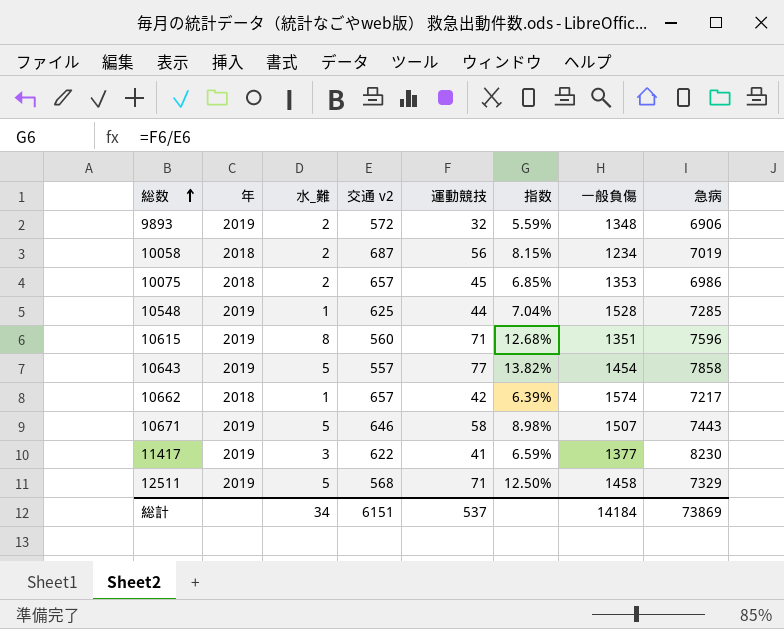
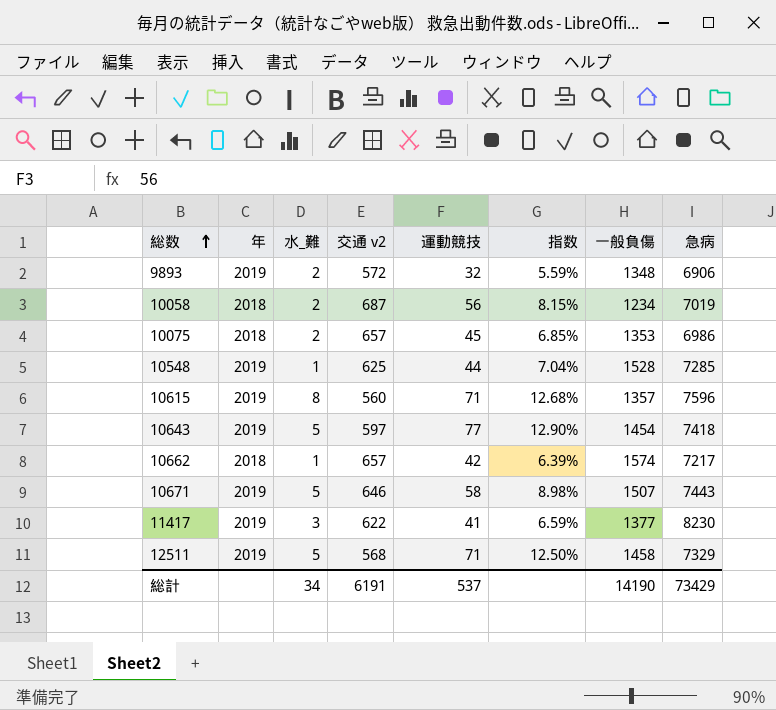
10615 | 一般負傷: 1351 -> 1357
10643 | 交通 v2: 557 -> 597
10643 | 指数: 13.82% -> 12.90%
10643 | 急病: 7858 -> 7418
総計 | 交通 v2: 6151 -> 6191
総計 | 一般負傷: 14184 -> 14190
総計 | 急病: 73869 -> 73429

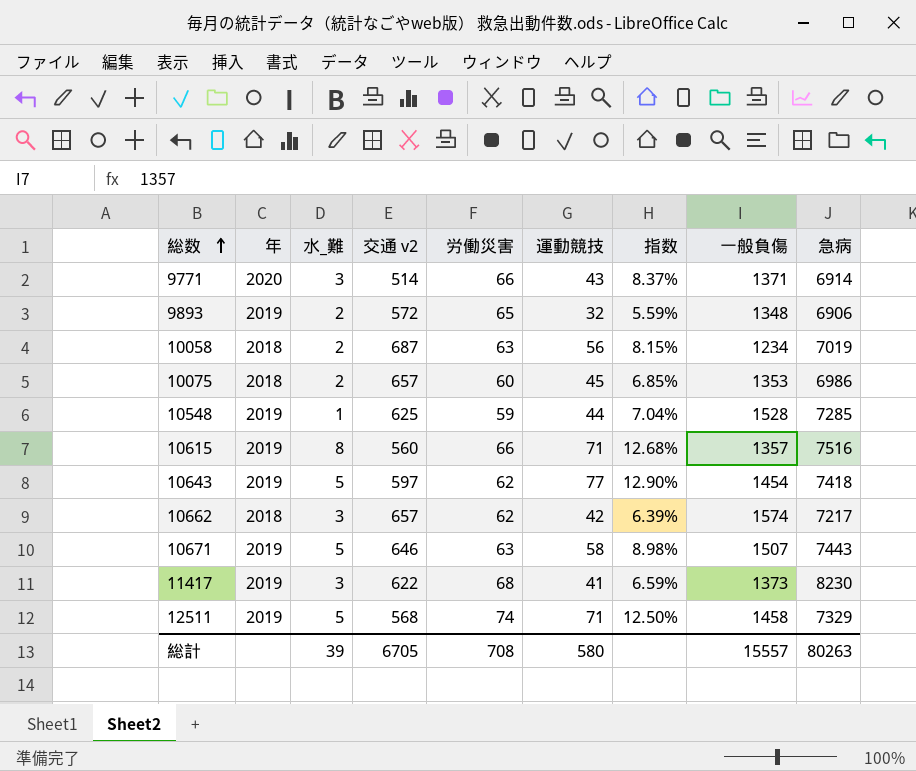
column 労働災害 | position: none -> 5
row 9771: none -> 2020 | 3 | 514 | 66 | 43 | 8.37% | 1371 | 6914
10615 | 急病: 7596 -> 7516
10662 | 水_難: 1 -> 3
11417 | 一般負傷: 1377 -> 1373
総計 | 水_難: 34 -> 39
総計 | 交通 v2: 6191 -> 6705
総計 | 運動競技: 537 -> 580
総計 | 一般負傷: 14190 -> 15557
総計 | 急病: 73429 -> 80263

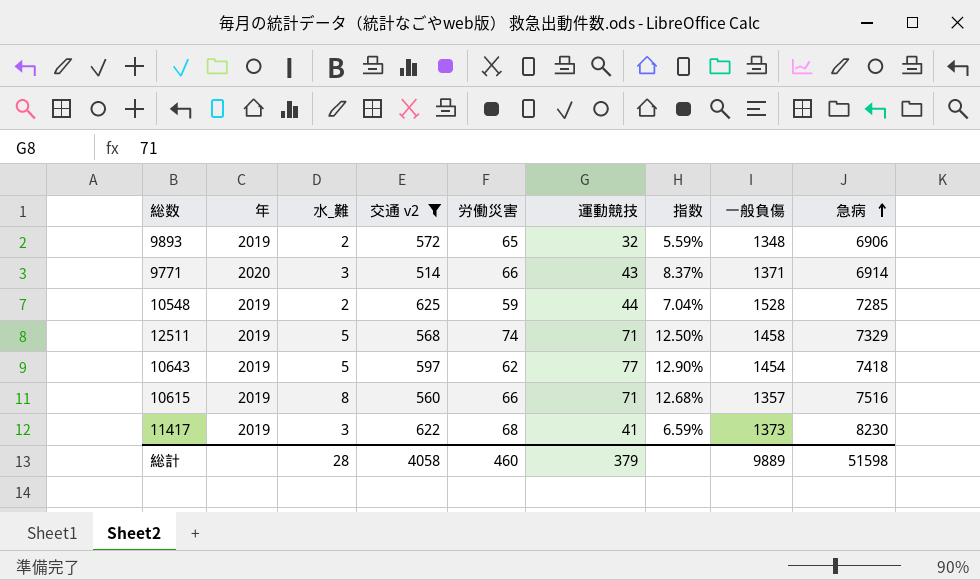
filter: none -> 交通 v2 <= 625
row order: 総数 ascending -> 急病 ascending
10548 | 水_難: 1 -> 2
総計 | 水_難: 39 -> 28
総計 | 交通 v2: 6705 -> 4058
総計 | 労働災害: 708 -> 460
総計 | 運動競技: 580 -> 379
総計 | 一般負傷: 15557 -> 9889
総計 | 急病: 80263 -> 51598

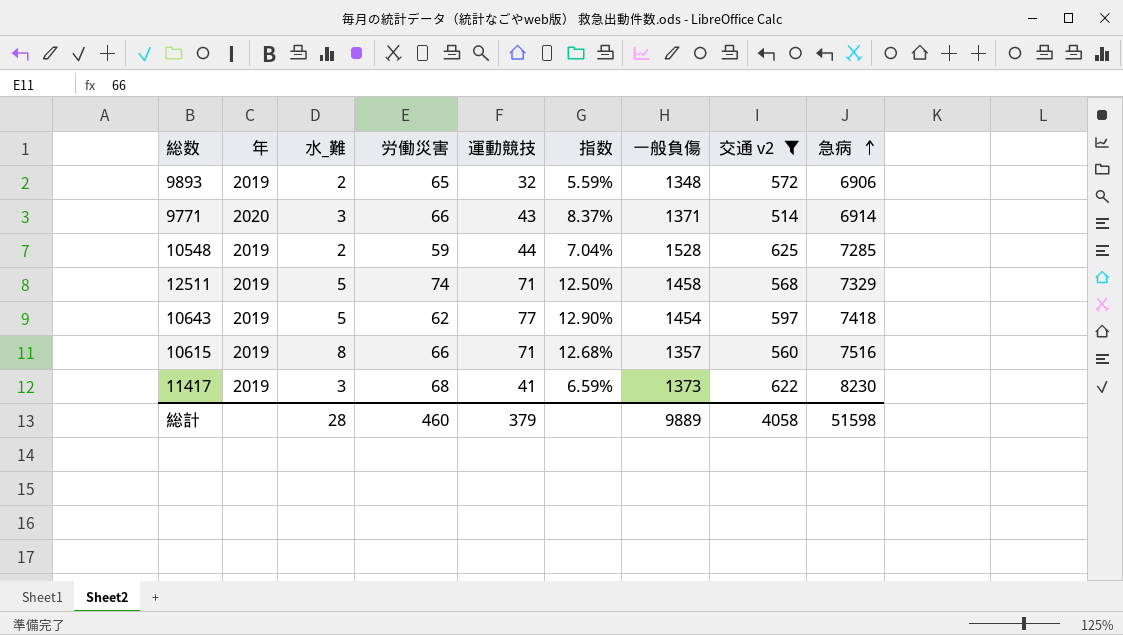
column 交通 v2 | position: 4 -> 8

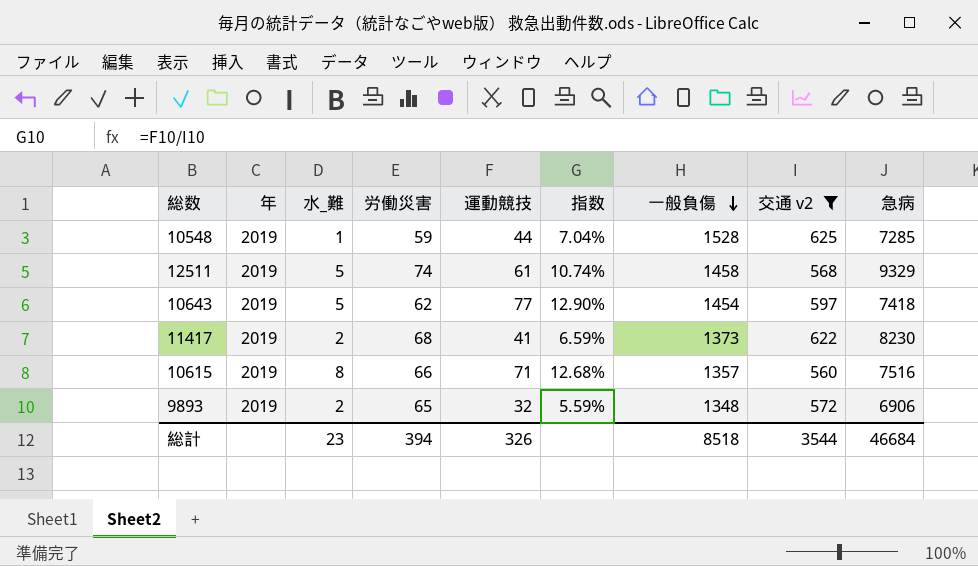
row order: 急病 ascending -> 一般負傷 descending
row 9771: 2020 | 3 | 66 | 43 | 8.37% | 1371 | 514 | 6914 -> none
10548 | 水_難: 2 -> 1
12511 | 運動競技: 71 -> 61
12511 | 指数: 12.50% -> 10.74%
12511 | 急病: 7329 -> 9329
11417 | 水_難: 3 -> 2
総計 | 水_難: 28 -> 23
総計 | 労働災害: 460 -> 394
総計 | 運動競技: 379 -> 326
総計 | 一般負傷: 9889 -> 8518
総計 | 交通 v2: 4058 -> 3544
総計 | 急病: 51598 -> 46684

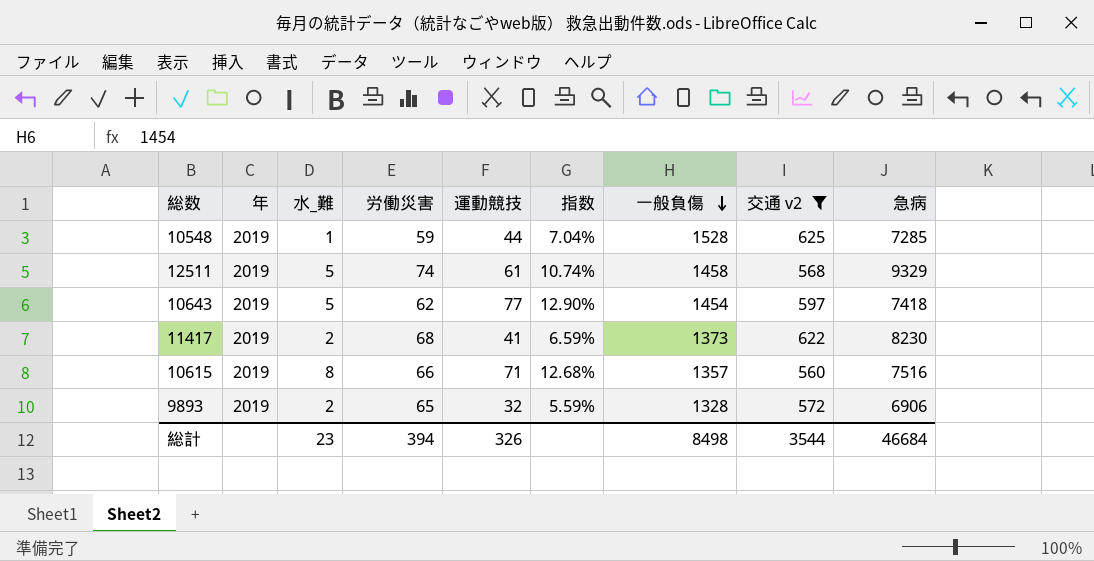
9893 | 一般負傷: 1348 -> 1328
総計 | 一般負傷: 8518 -> 8498

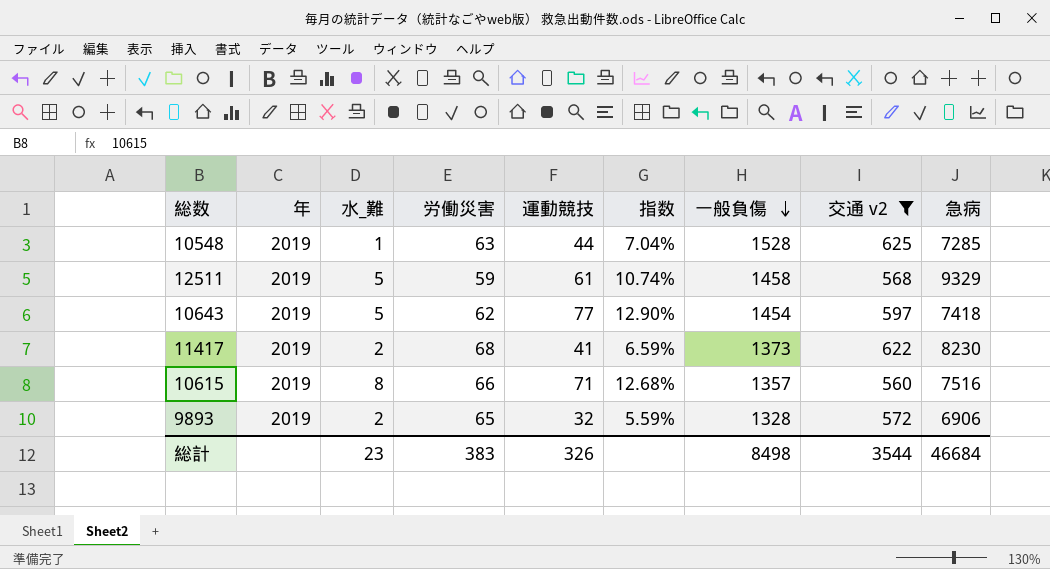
10548 | 労働災害: 59 -> 63
12511 | 労働災害: 74 -> 59
総計 | 労働災害: 394 -> 383

